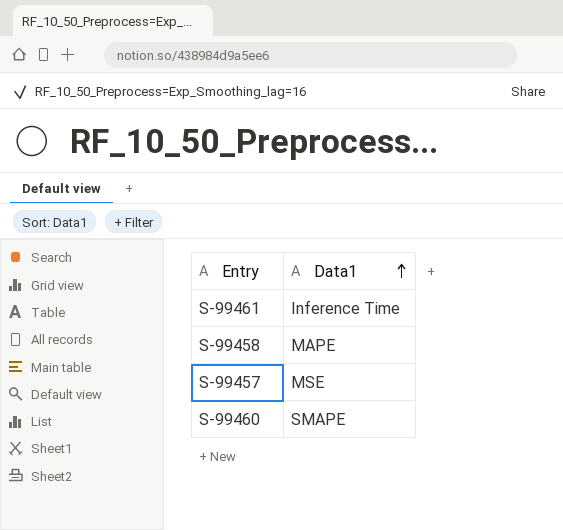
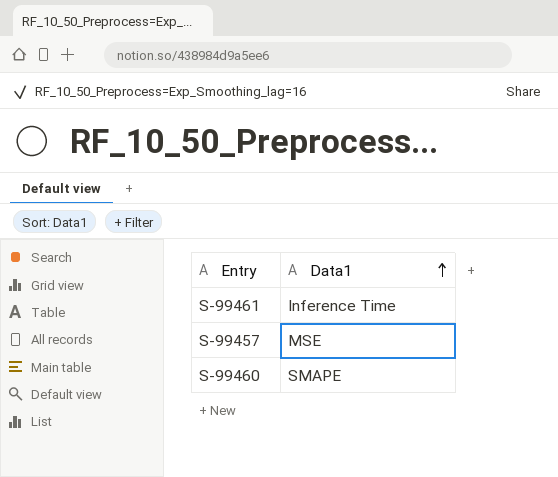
row S-99458: MAPE -> none

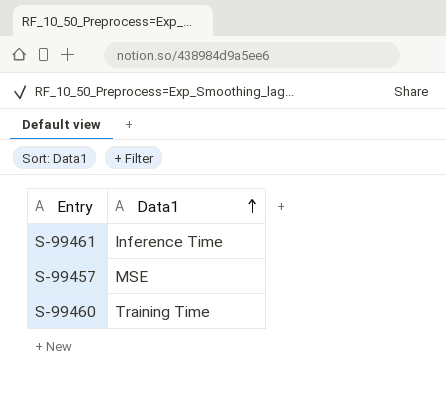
S-99460 | Data1: SMAPE -> Training Time

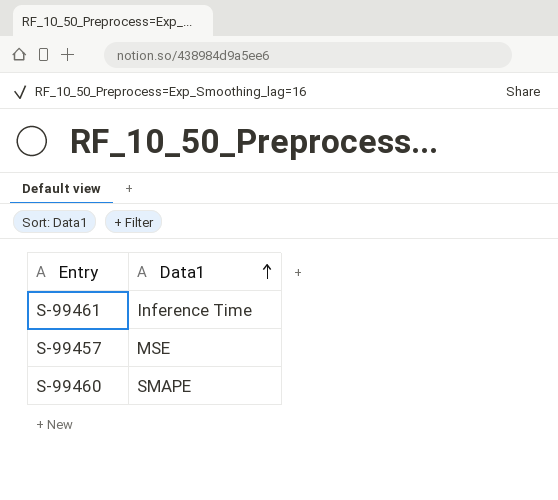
S-99460 | Data1: Training Time -> SMAPE

